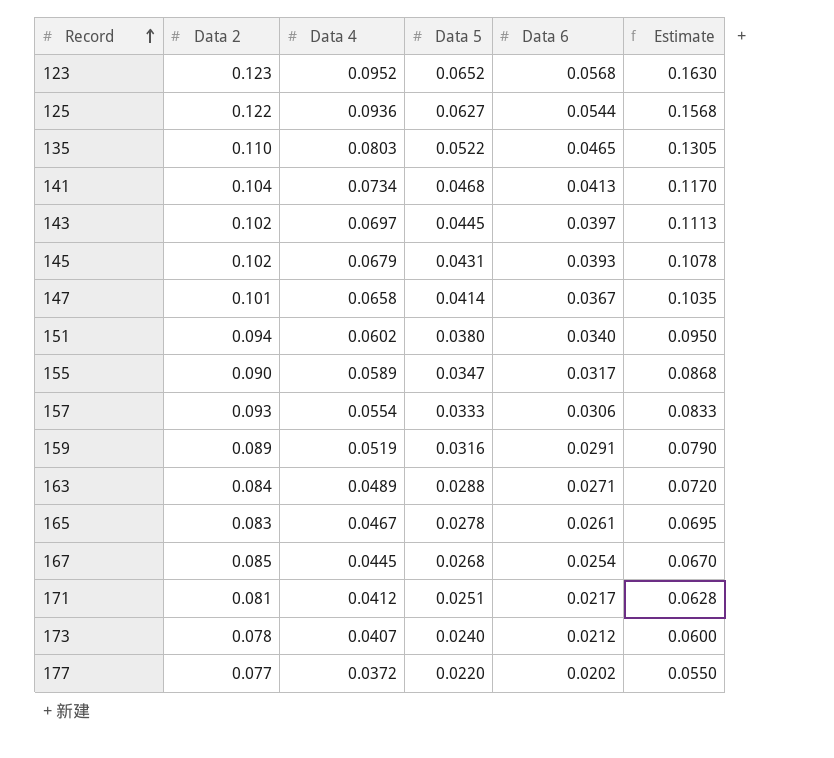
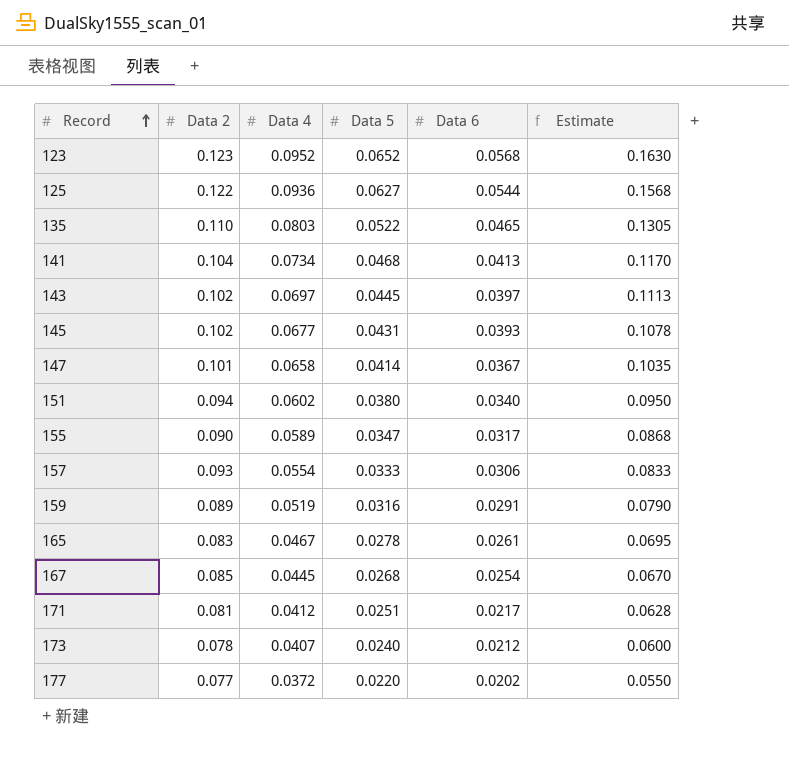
row 163: 0.084 | 0.0489 | 0.0288 | 0.0271 | 0.0720 -> none
145 | Data 4: 0.0679 -> 0.0677

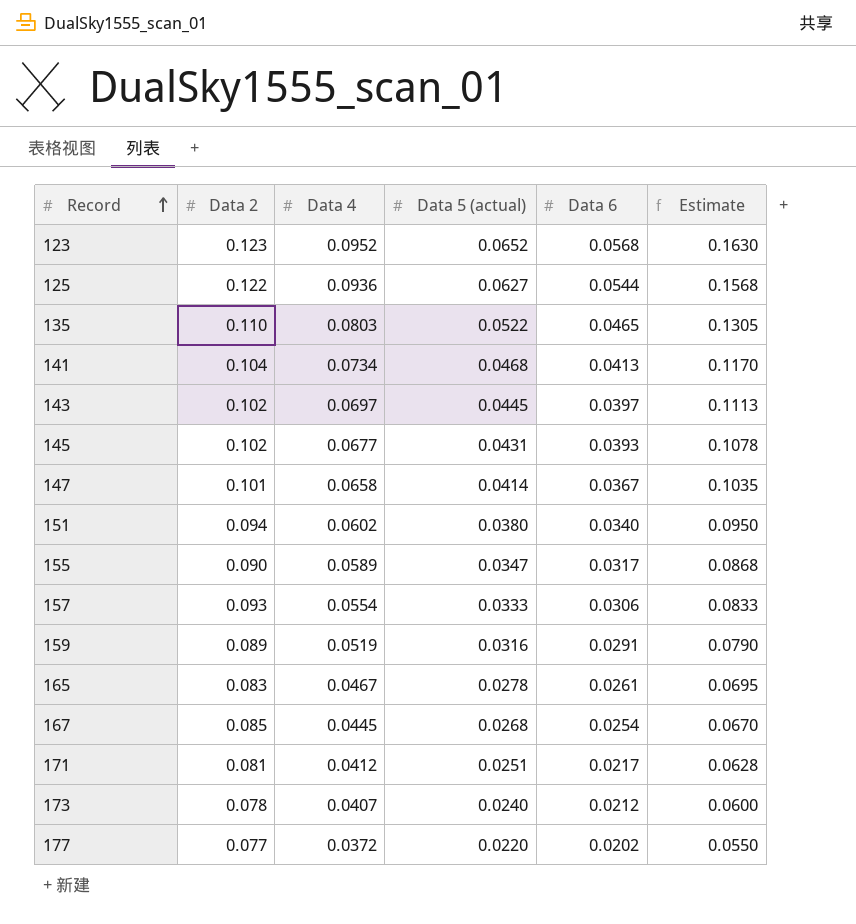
column name: Data 5 -> Data 5 (actual)

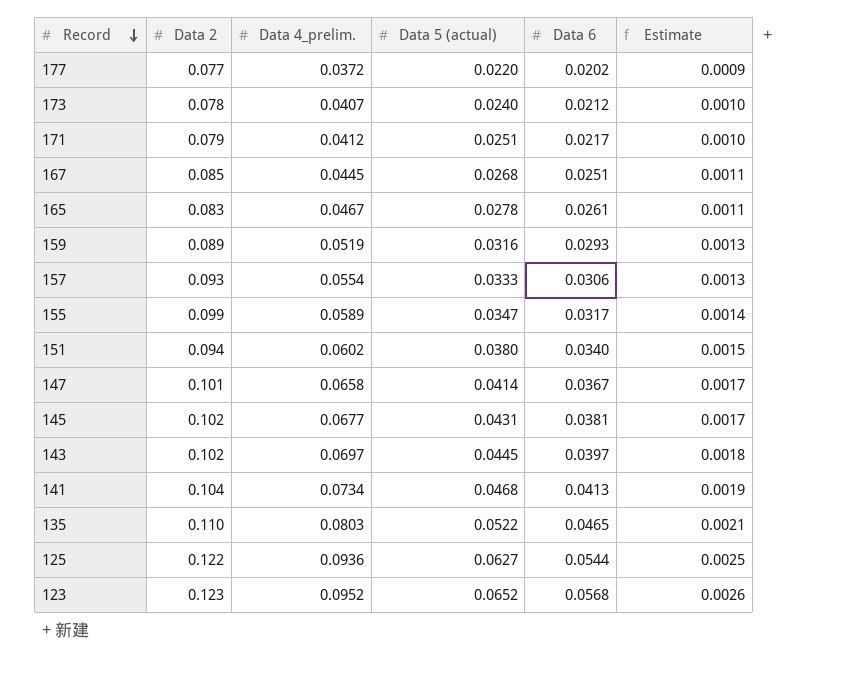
row order: Record ascending -> Record descending
column name: Data 4 -> Data 4_prelim.
column Estimate | formula: [Data 5 (actual)] * 2.5 -> [Data 5 (actual)] * 0.04
171 | Data 2: 0.081 -> 0.079
167 | Data 6: 0.0254 -> 0.0251
159 | Data 6: 0.0291 -> 0.0293
155 | Data 2: 0.090 -> 0.099
145 | Data 6: 0.0393 -> 0.0381

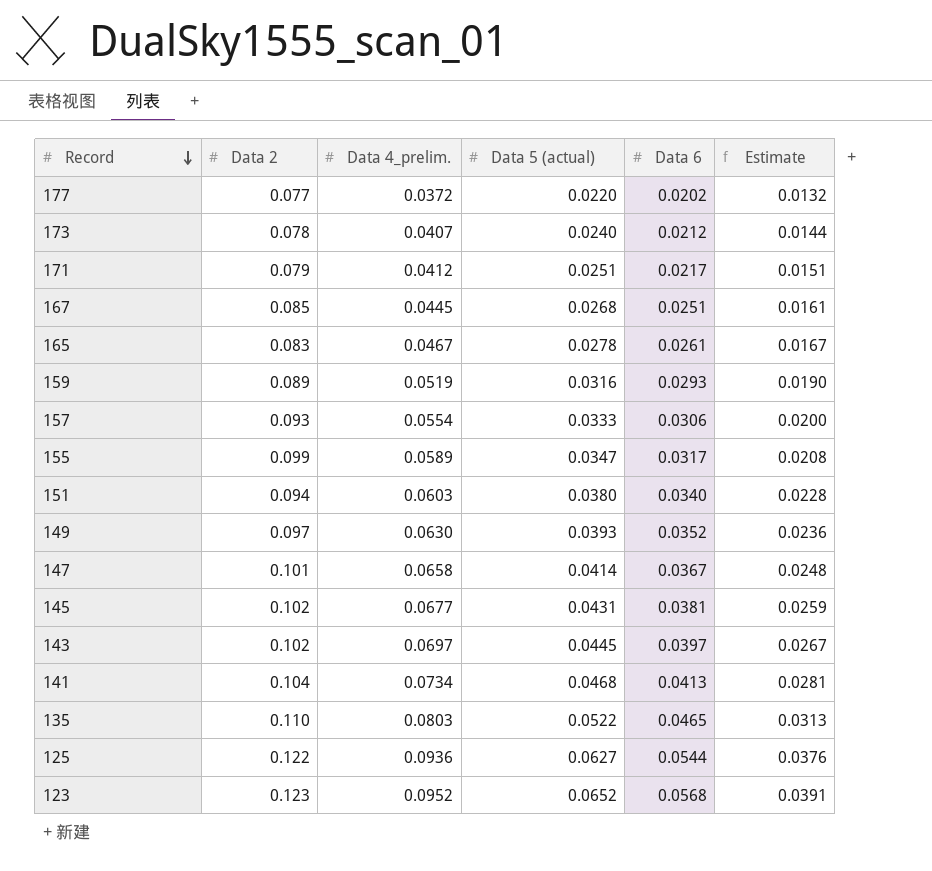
column Estimate | formula: [Data 5 (actual)] * 0.04 -> [Data 5 (actual)] * 0.6
151 | Data 4_prelim.: 0.0602 -> 0.0603
row 149: none -> 0.097 | 0.0630 | 0.0393 | 0.0352 | 0.0236

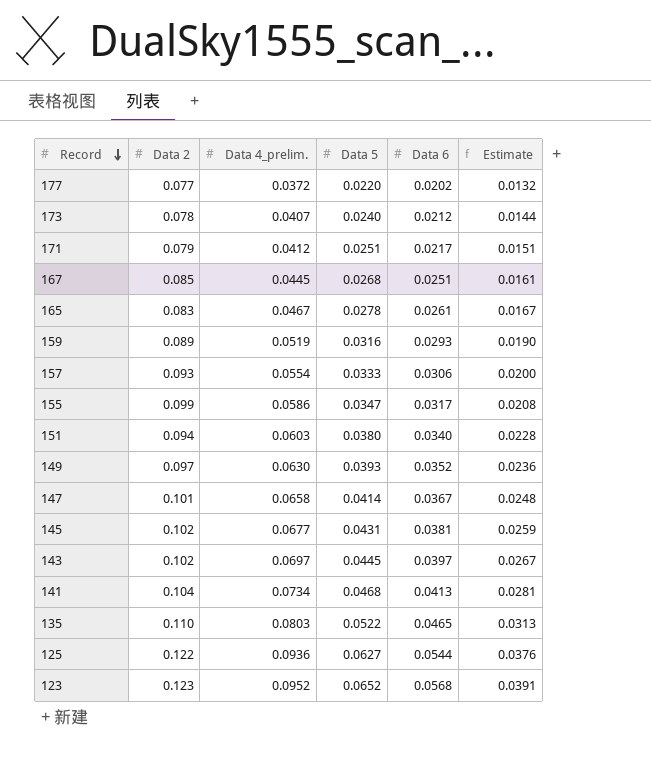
column name: Data 5 (actual) -> Data 5
155 | Data 4_prelim.: 0.0589 -> 0.0586

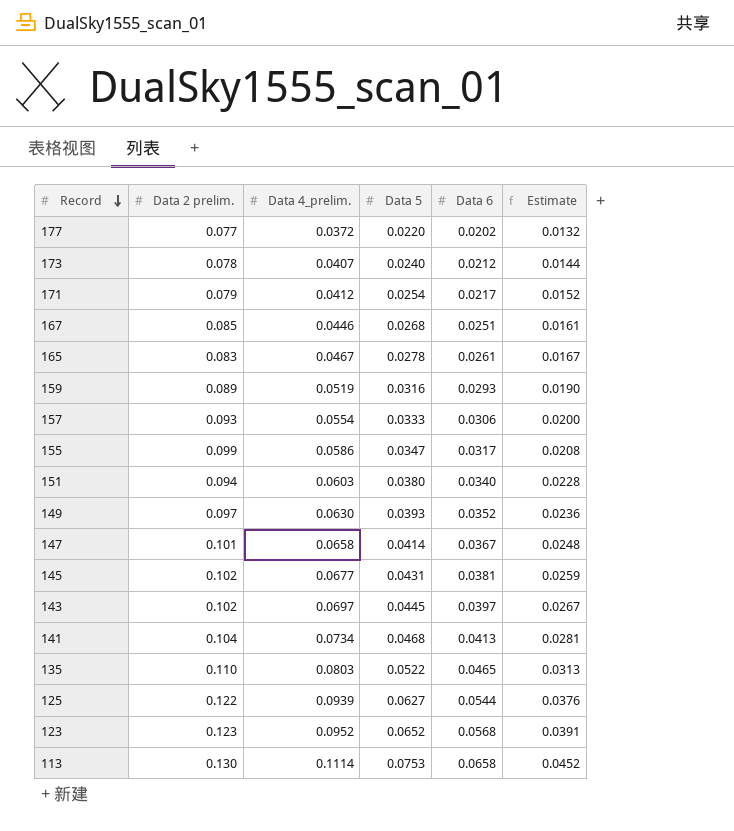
column name: Data 2 -> Data 2 prelim.
171 | Data 5: 0.0251 -> 0.0254
171 | Estimate: 0.0151 -> 0.0152
167 | Data 4_prelim.: 0.0445 -> 0.0446
125 | Data 4_prelim.: 0.0936 -> 0.0939
row 113: none -> 0.130 | 0.1114 | 0.0753 | 0.0658 | 0.0452

